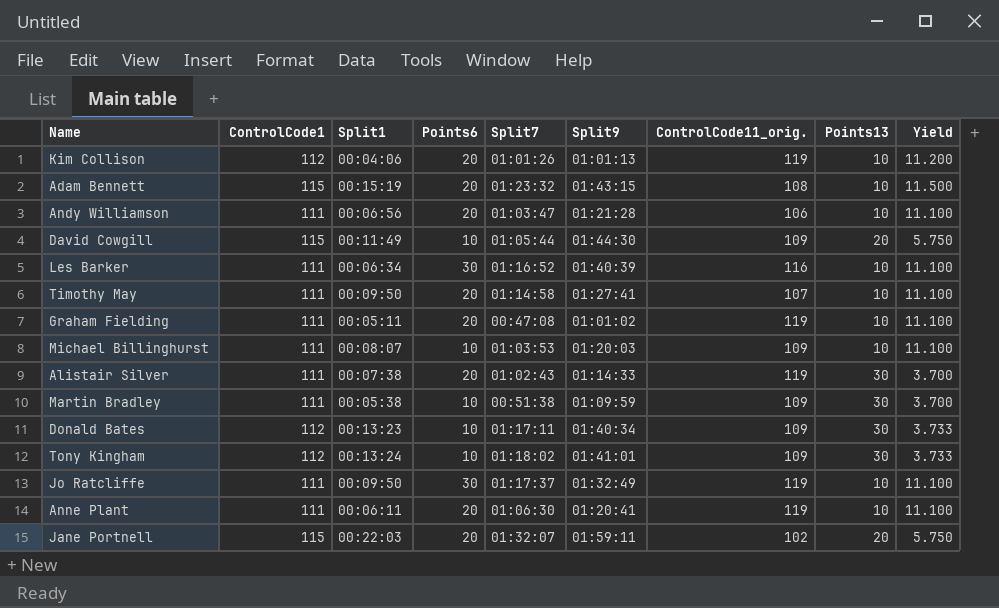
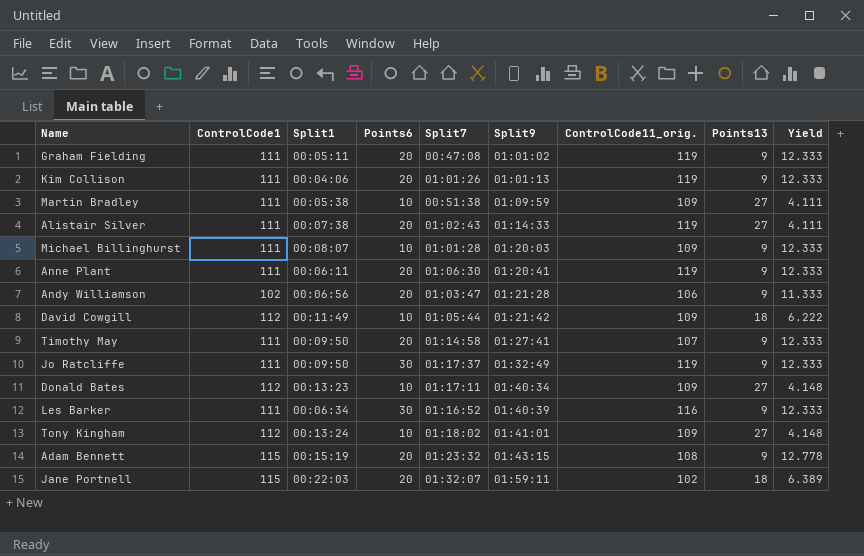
row order: none -> Split9 ascending
Graham Fielding | Points13: 10 -> 9
Graham Fielding | Yield: 11.100 -> 12.333
Kim Collison | ControlCode1: 112 -> 111
Kim Collison | Points13: 10 -> 9
Kim Collison | Yield: 11.200 -> 12.333
Martin Bradley | Points13: 30 -> 27
Martin Bradley | Yield: 3.700 -> 4.111
Alistair Silver | Points13: 30 -> 27
Alistair Silver | Yield: 3.700 -> 4.111
Michael Billinghurst | Split7: 01:03:53 -> 01:01:28
Michael Billinghurst | Points13: 10 -> 9
Michael Billinghurst | Yield: 11.100 -> 12.333
Anne Plant | Points13: 10 -> 9
Anne Plant | Yield: 11.100 -> 12.333
Andy Williamson | ControlCode1: 111 -> 102
Andy Williamson | Points13: 10 -> 9
Andy Williamson | Yield: 11.100 -> 11.333
David Cowgill | ControlCode1: 115 -> 112
David Cowgill | Split9: 01:44:30 -> 01:21:42
David Cowgill | Points13: 20 -> 18
David Cowgill | Yield: 5.750 -> 6.222
Timothy May | Points13: 10 -> 9
Timothy May | Yield: 11.100 -> 12.333
Jo Ratcliffe | Points13: 10 -> 9
Jo Ratcliffe | Yield: 11.100 -> 12.333
Donald Bates | Points13: 30 -> 27
Donald Bates | Yield: 3.733 -> 4.148
Les Barker | Points13: 10 -> 9
Les Barker | Yield: 11.100 -> 12.333
Tony Kingham | Points13: 30 -> 27
Tony Kingham | Yield: 3.733 -> 4.148
Adam Bennett | Points13: 10 -> 9
Adam Bennett | Yield: 11.500 -> 12.778
Jane Portnell | Points13: 20 -> 18
Jane Portnell | Yield: 5.750 -> 6.389

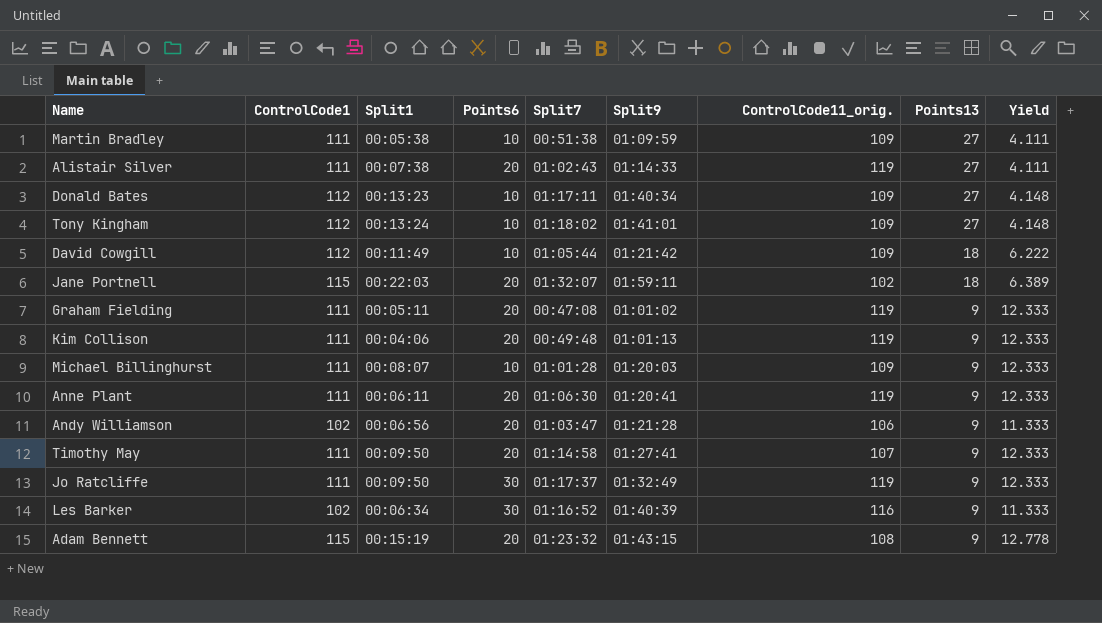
row order: Split9 ascending -> Points13 descending
Kim Collison | Split7: 01:01:26 -> 00:49:48
Les Barker | ControlCode1: 111 -> 102
Les Barker | Yield: 12.333 -> 11.333

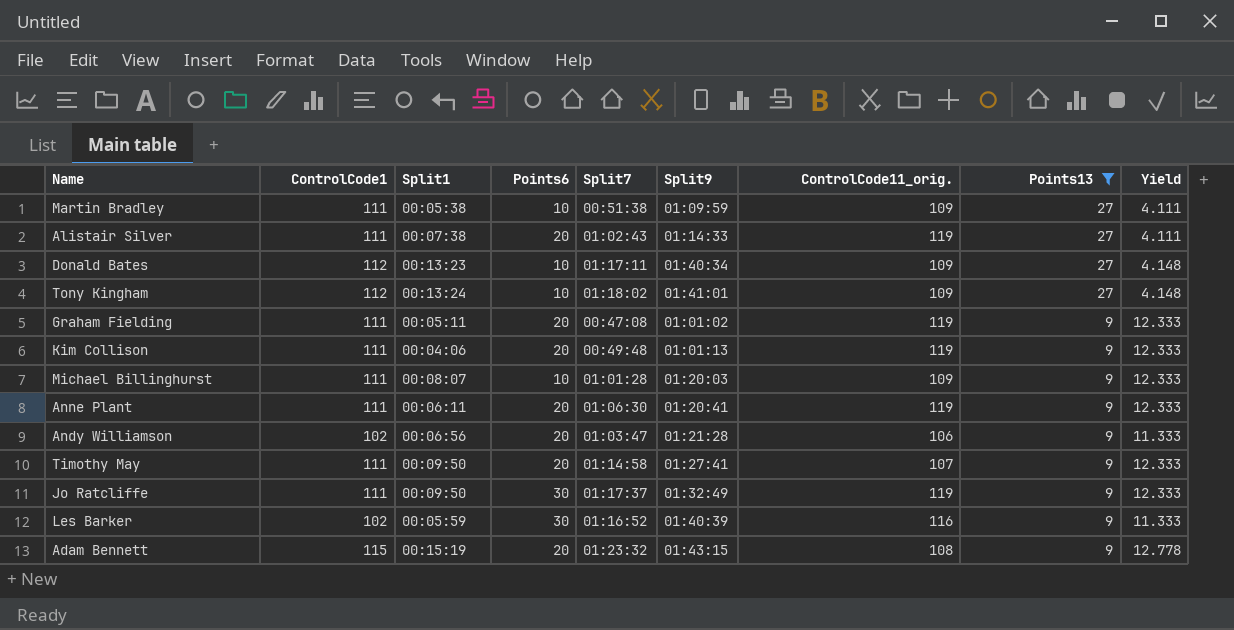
filter: none -> Points13 != 18
Les Barker | Split1: 00:06:34 -> 00:05:59

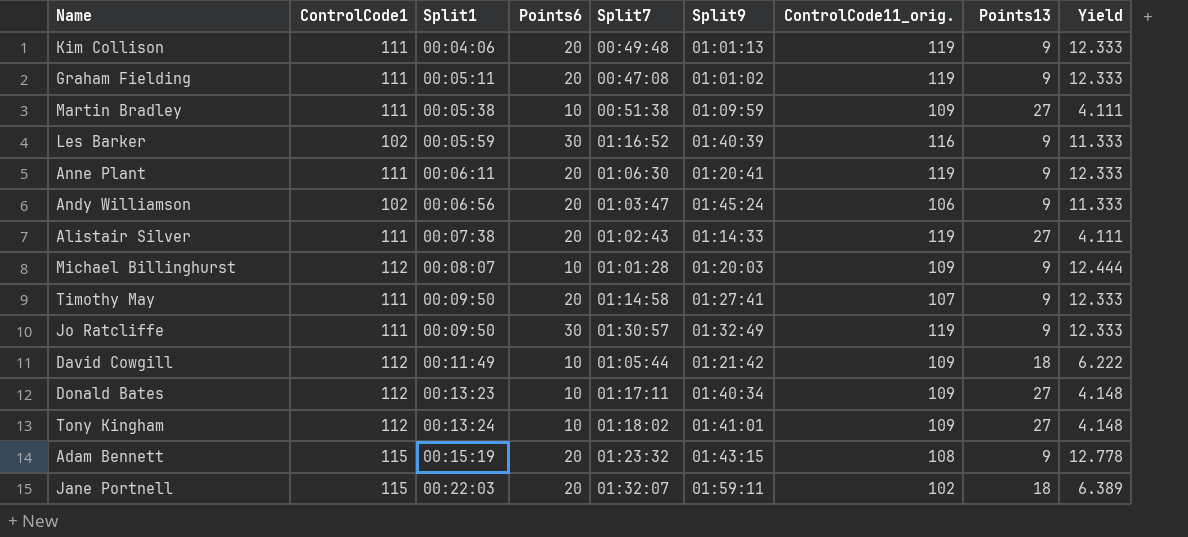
filter: Points13 != 18 -> none
row order: Points13 descending -> Split1 ascending
Andy Williamson | Split9: 01:21:28 -> 01:45:24
Michael Billinghurst | ControlCode1: 111 -> 112
Michael Billinghurst | Yield: 12.333 -> 12.444
Jo Ratcliffe | Split7: 01:17:37 -> 01:30:57

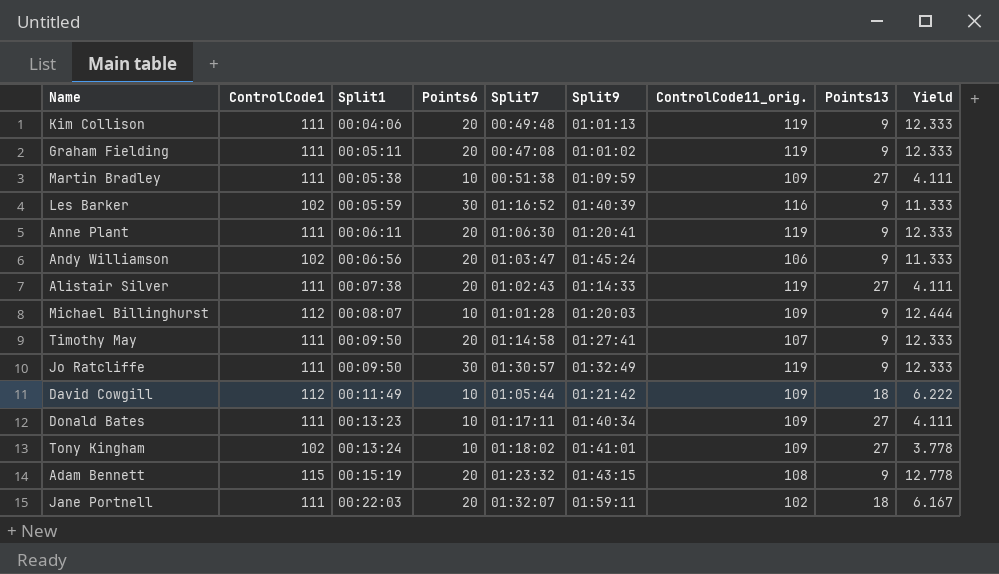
Donald Bates | ControlCode1: 112 -> 111
Donald Bates | Yield: 4.148 -> 4.111
Tony Kingham | ControlCode1: 112 -> 102
Tony Kingham | Yield: 4.148 -> 3.778
Jane Portnell | ControlCode1: 115 -> 111
Jane Portnell | Yield: 6.389 -> 6.167

